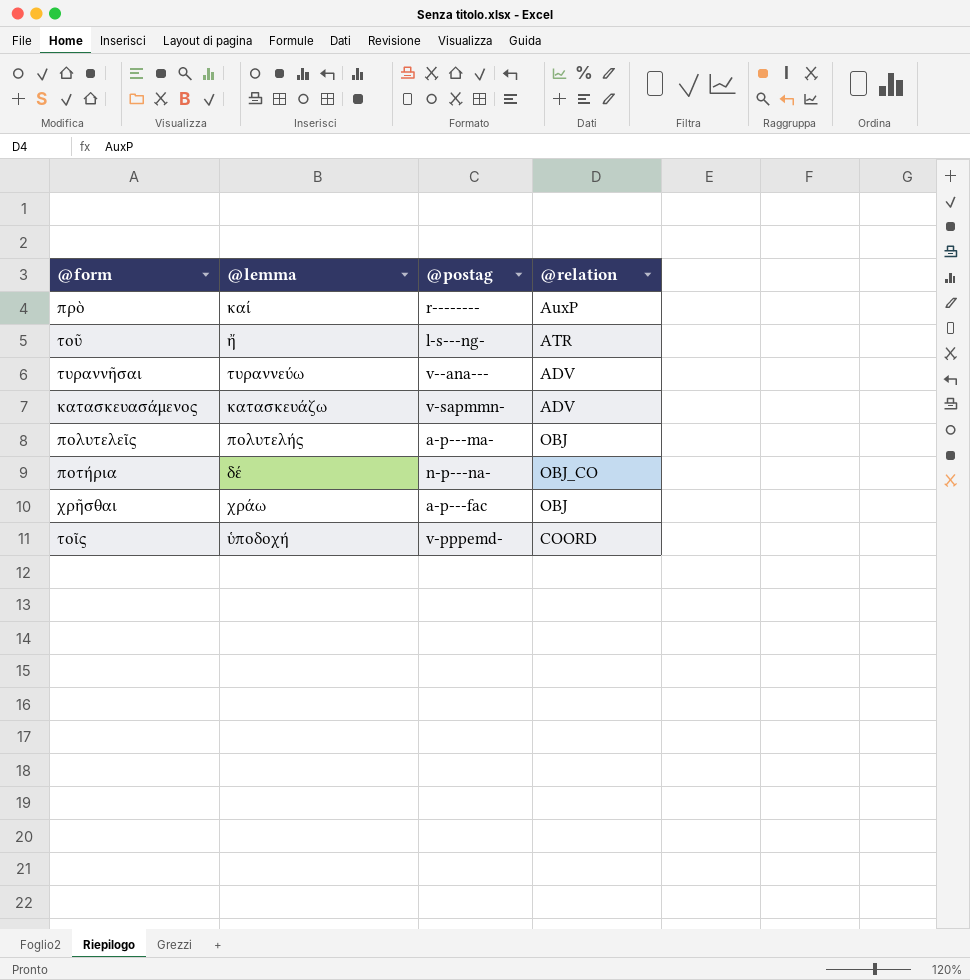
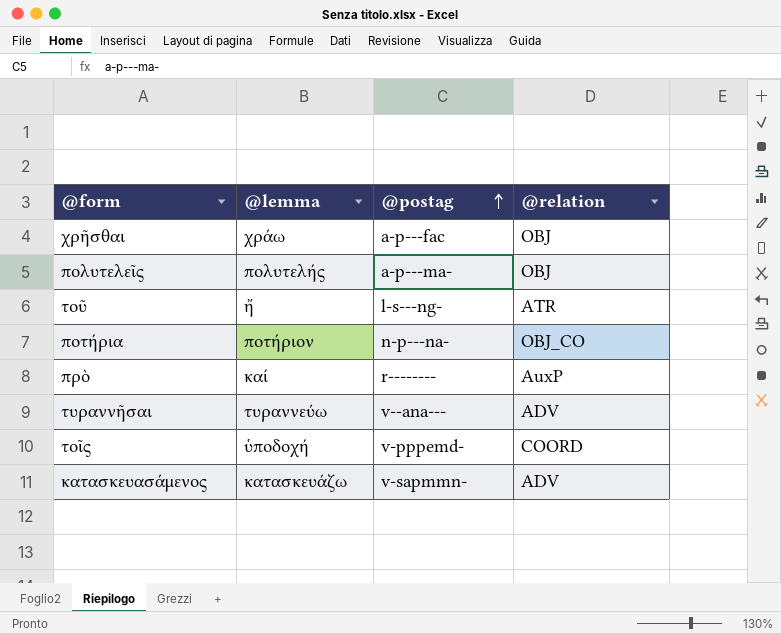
row order: none -> @postag ascending
ποτήρια | @lemma: δέ -> ποτήριον

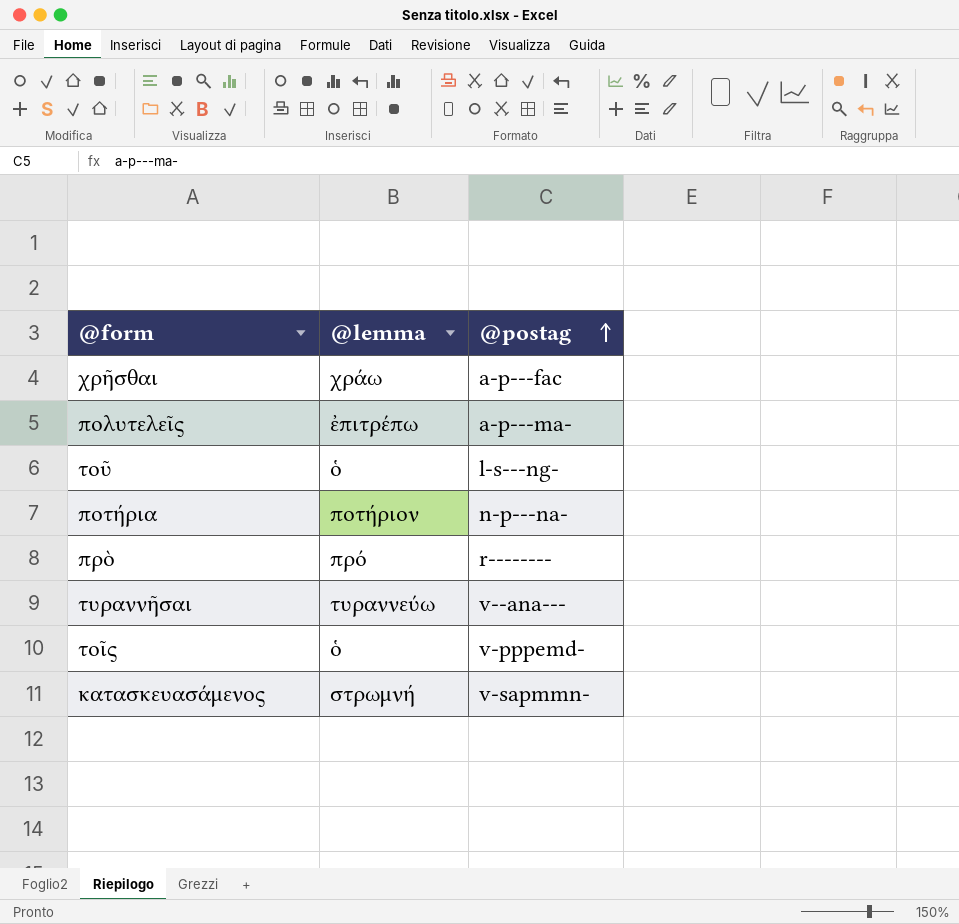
column @relation | position: 4 -> none
πολυτελεῖς | @lemma: πολυτελής -> ἐπιτρέπω
τοῦ | @lemma: ἤ -> ὁ
πρὸ | @lemma: καί -> πρό
τοῖς | @lemma: ὑποδοχή -> ὁ
κατασκευασάμενος | @lemma: κατασκευάζω -> στρωμνή

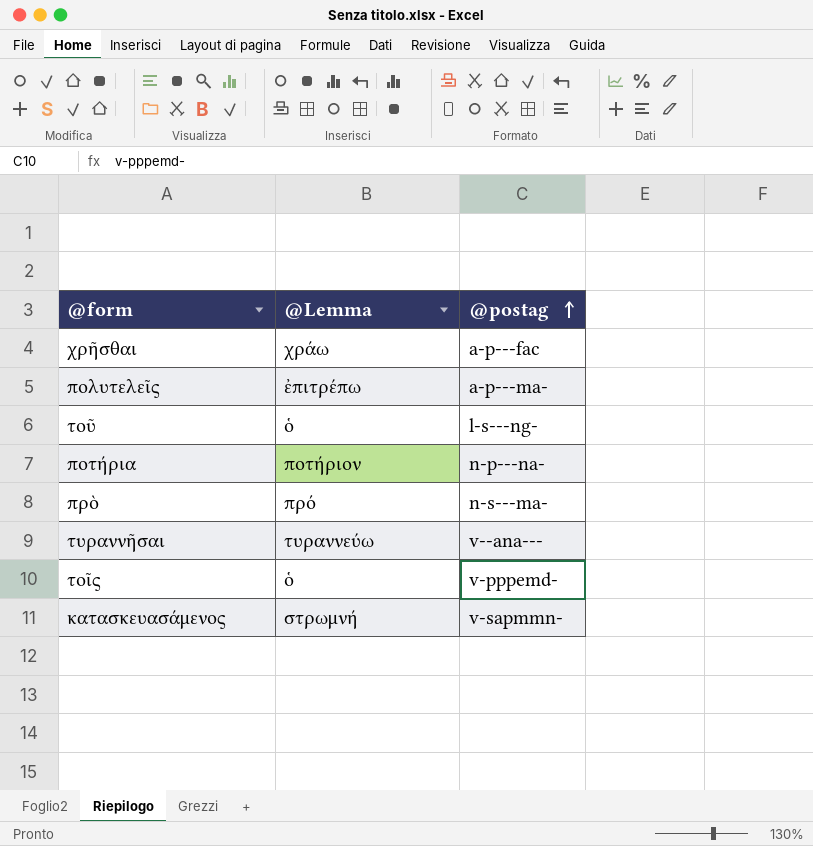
column name: @lemma -> @Lemma
πρὸ | @postag: r-------- -> n-s---ma-

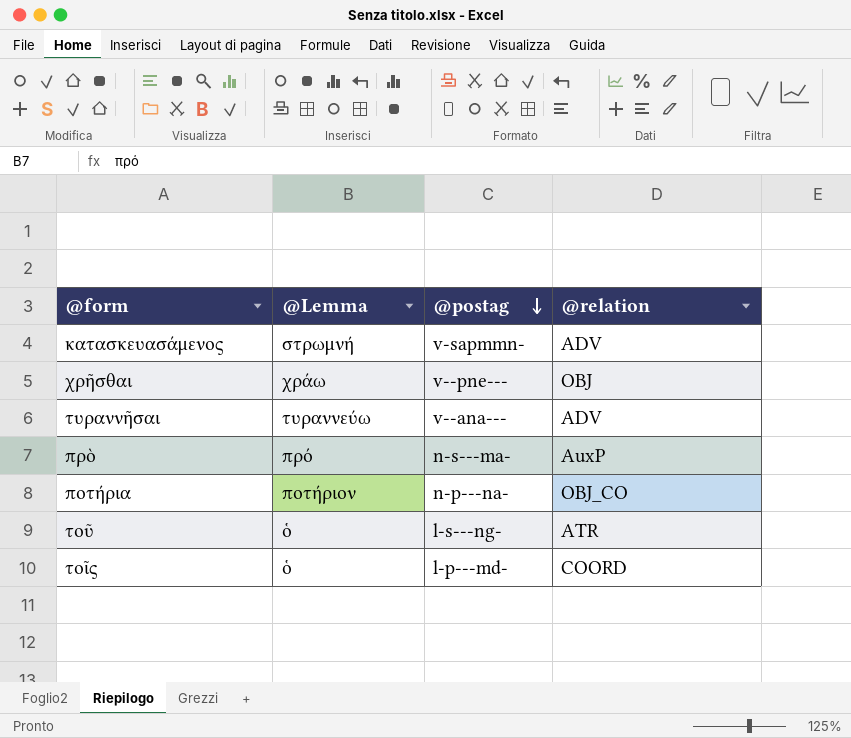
row order: @postag ascending -> @postag descending
column @relation | position: none -> 4
row πολυτελεῖς: ἐπιτρέπω | a-p---ma- -> none
χρῆσθαι | @postag: a-p---fac -> v--pne---
τοῖς | @postag: v-pppemd- -> l-p---md-

